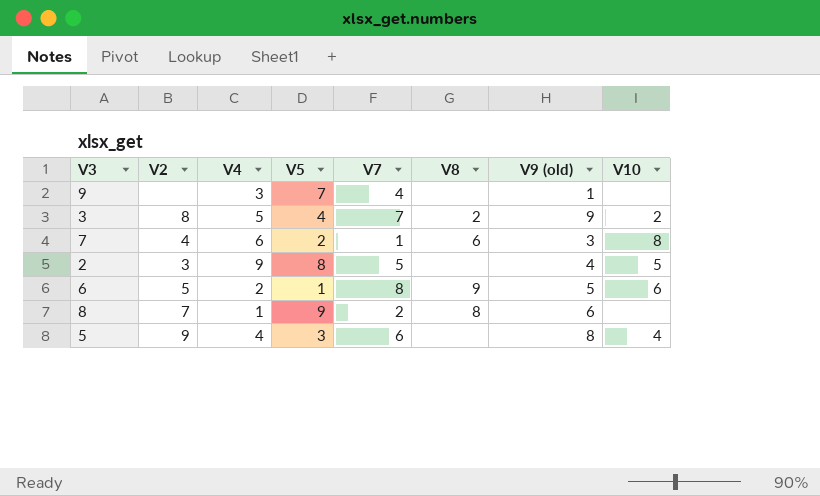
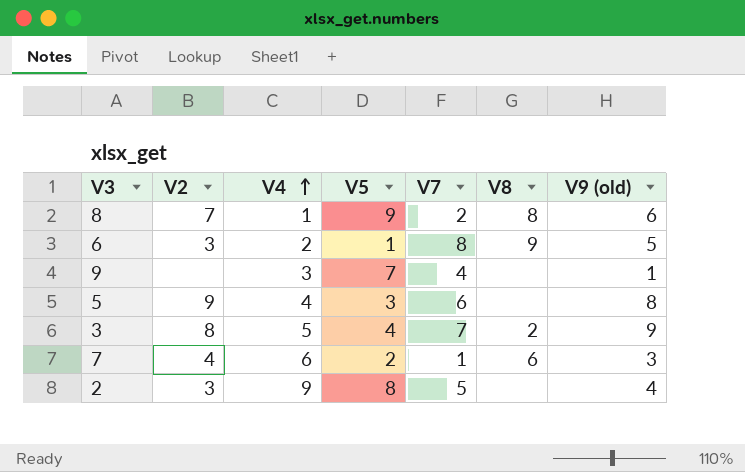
row order: none -> V4 ascending
column V10 | position: 8 -> none
6 | V2: 5 -> 3

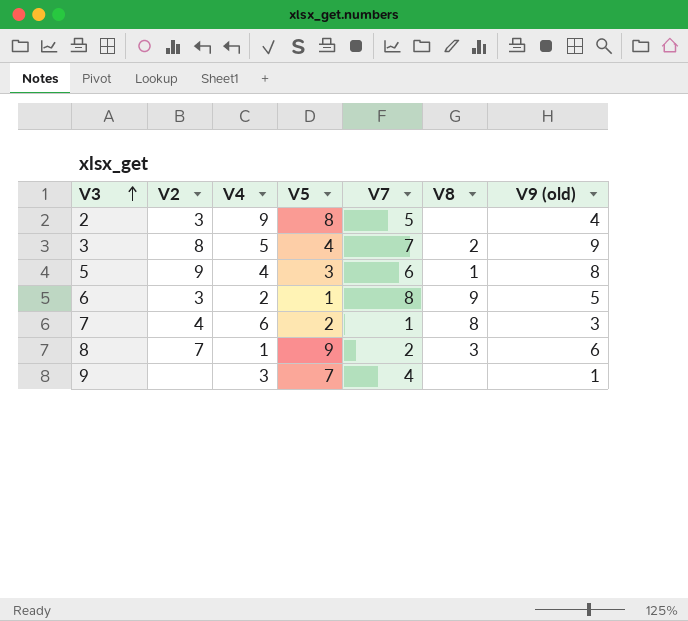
row order: V4 ascending -> V3 ascending
5 | V8: none -> 1
7 | V8: 6 -> 8
8 | V8: 8 -> 3

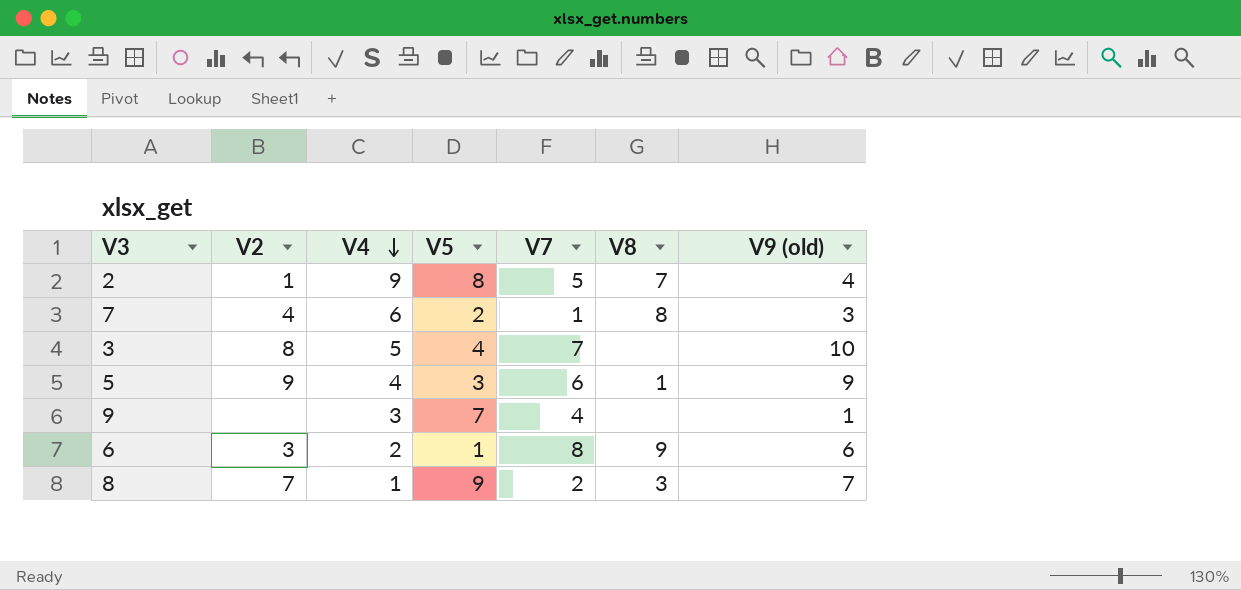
row order: V3 ascending -> V4 descending
2 | V2: 3 -> 1
2 | V8: none -> 7
3 | V8: 2 -> none
3 | V9 (old): 9 -> 10
5 | V9 (old): 8 -> 9
6 | V9 (old): 5 -> 6
8 | V9 (old): 6 -> 7

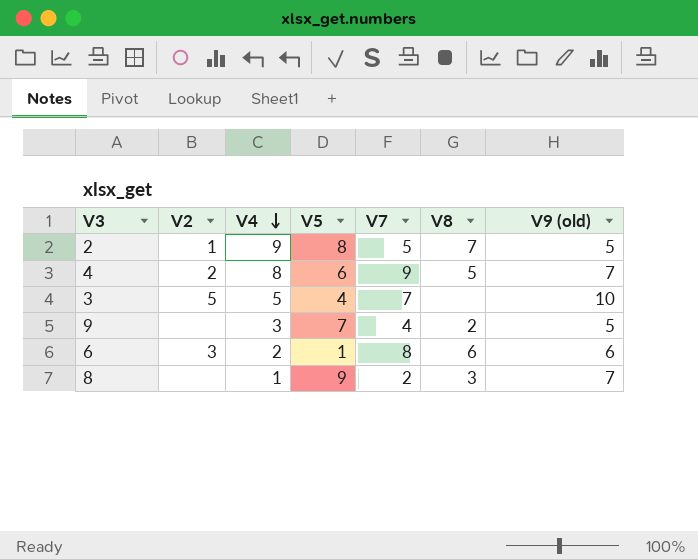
row 7: 4 | 6 | 2 | 1 | 8 | 3 -> none
row 5: 9 | 4 | 3 | 6 | 1 | 9 -> none
2 | V9 (old): 4 -> 5
row 4: none -> 2 | 8 | 6 | 9 | 5 | 7
3 | V2: 8 -> 5
9 | V8: none -> 2
9 | V9 (old): 1 -> 5
6 | V8: 9 -> 6
8 | V2: 7 -> none

